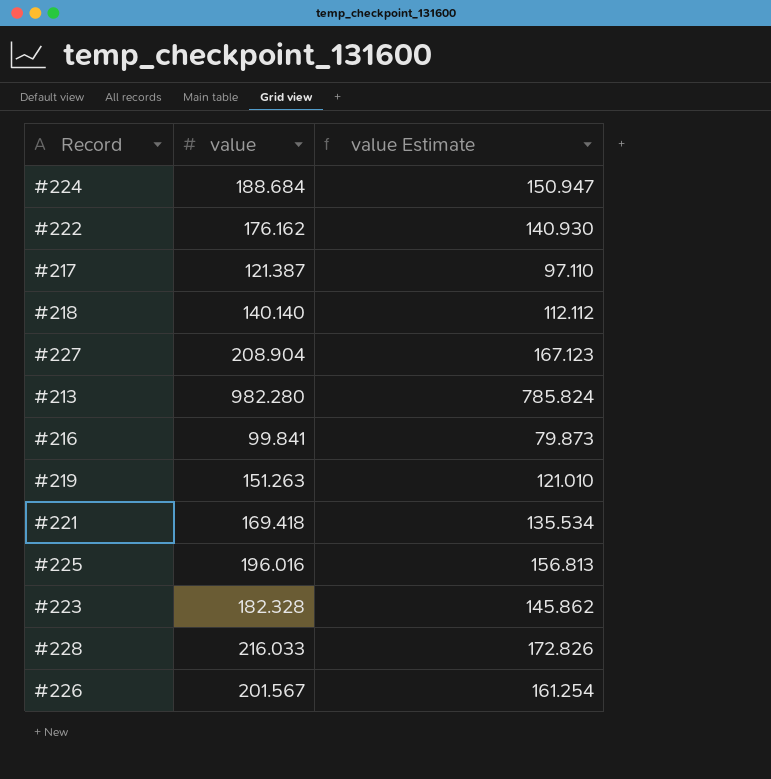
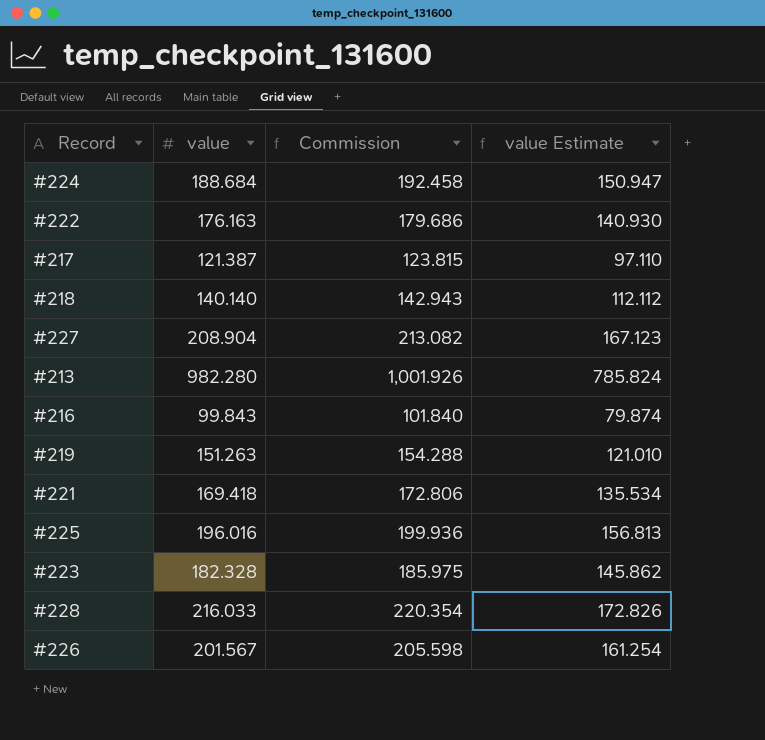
column Commission | formula: none -> [value] * 1.02
#222 | value: 176.162 -> 176.163
#216 | value: 99.841 -> 99.843
#216 | value Estimate: 79.873 -> 79.874

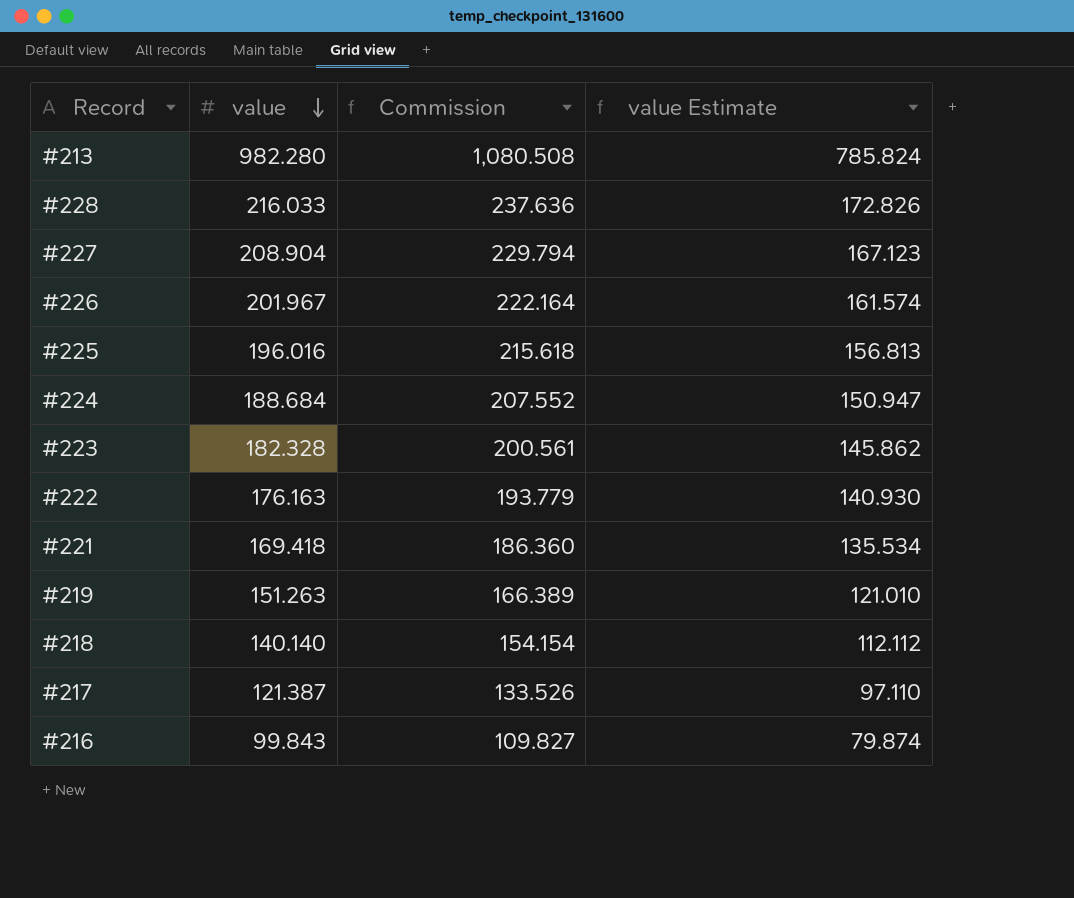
row order: none -> value descending
column Commission | formula: [value] * 1.02 -> [value] * 1.1
#226 | value: 201.567 -> 201.967
#226 | value Estimate: 161.254 -> 161.574

